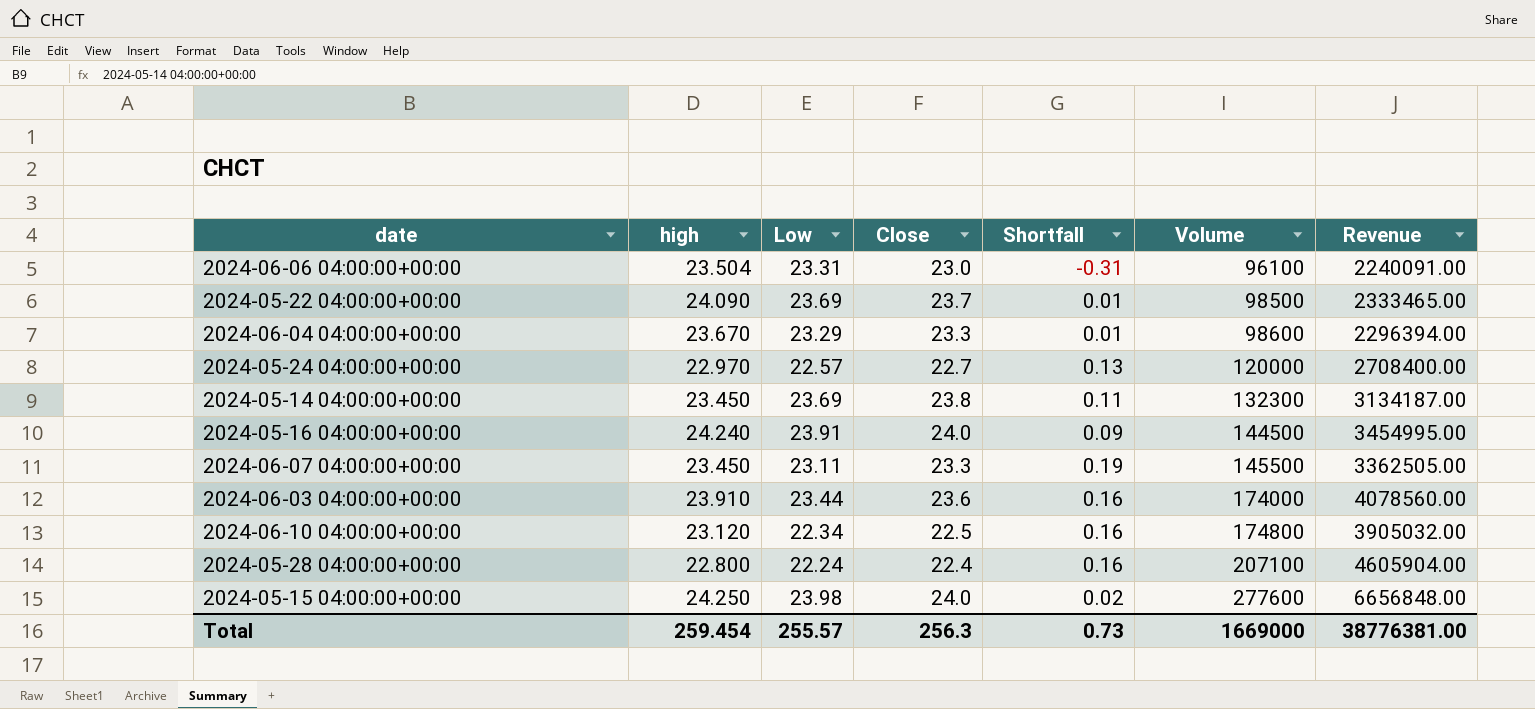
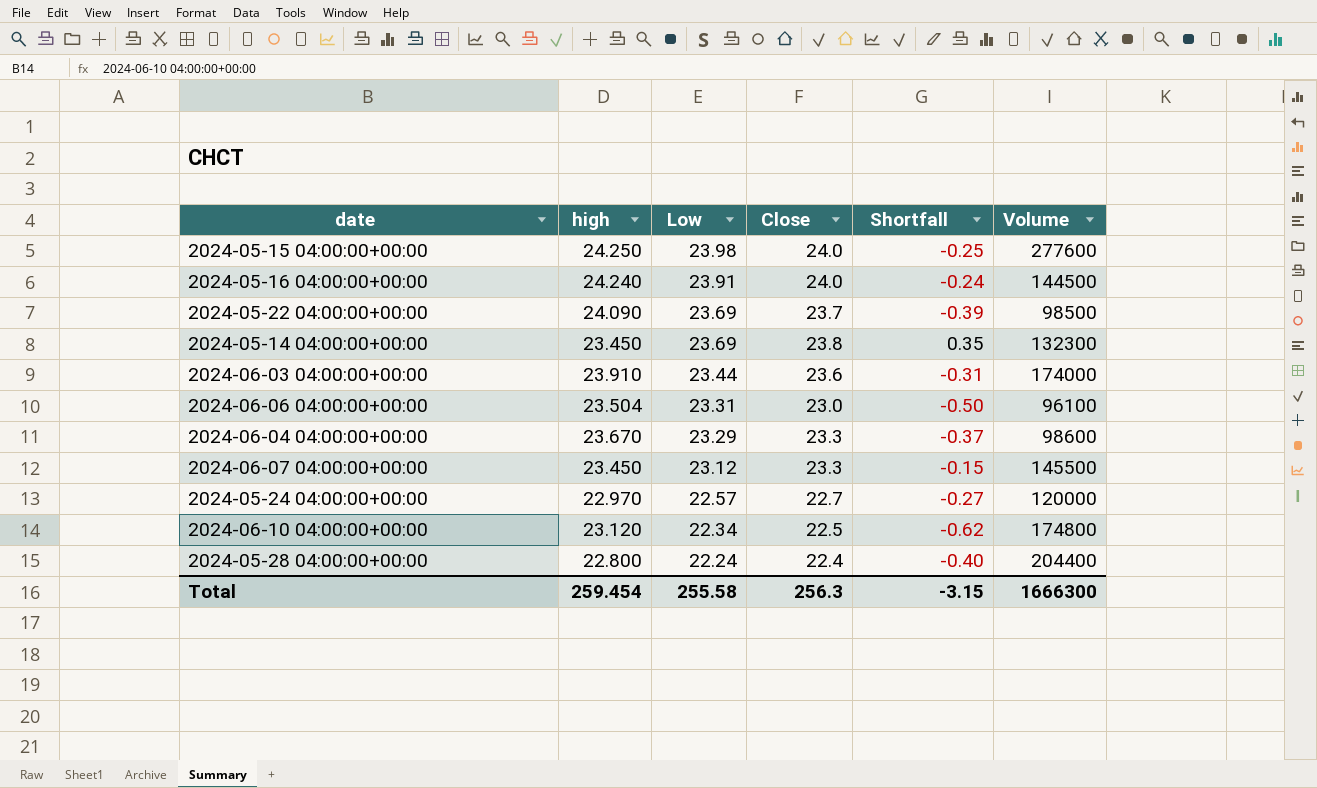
row order: Volume ascending -> Low descending
column Revenue | formula: [Low] * [Volume] -> none
column Shortfall | formula: [Close] - [Low] -> [Close] - [high]
2024-06-07 04:00:00+00:00 | Low: 23.11 -> 23.12
2024-05-28 04:00:00+00:00 | Volume: 207100 -> 204400
Total | Low: 255.57 -> 255.58
Total | Shortfall: 0.73 -> -3.15
Total | Volume: 1669000 -> 1666300

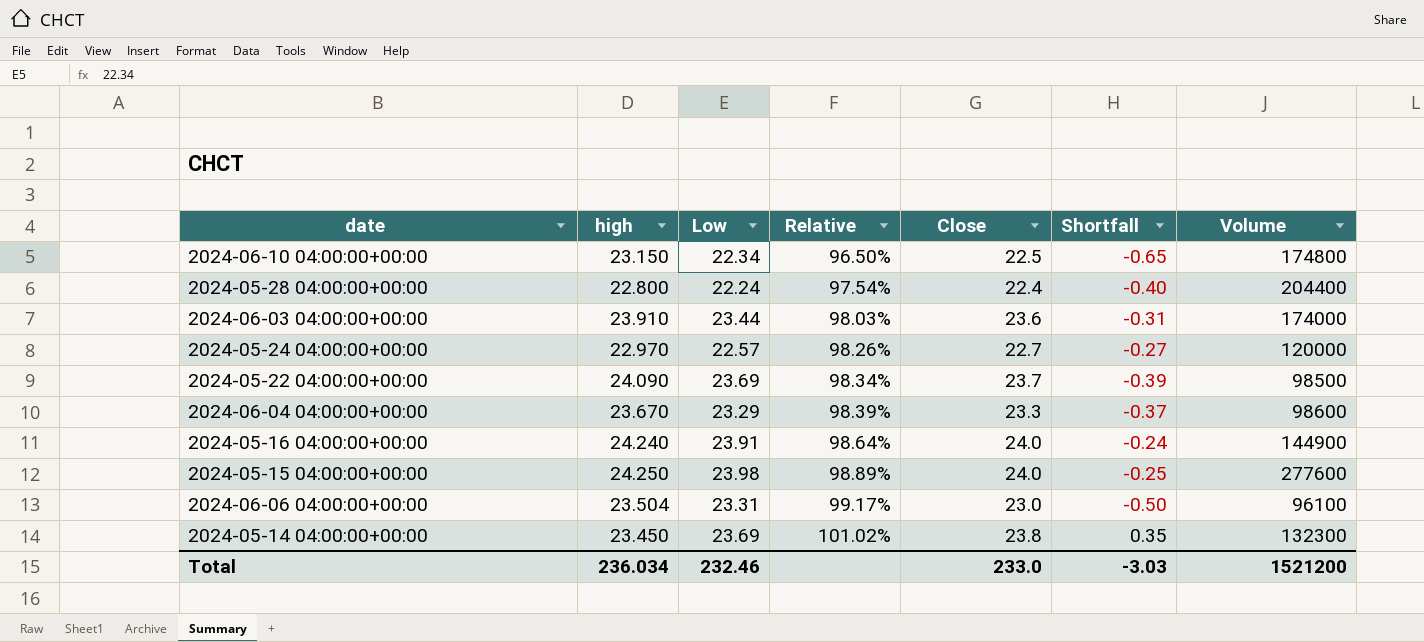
row order: Low descending -> Relative ascending
column Relative | formula: none -> [Low] / [high]
row 2024-06-07 04:00:00+00:00: 23.450 | 23.12 | 23.3 | -0.15 | 145500 -> none
2024-06-10 04:00:00+00:00 | high: 23.120 -> 23.150
2024-06-10 04:00:00+00:00 | Shortfall: -0.62 -> -0.65
2024-05-16 04:00:00+00:00 | Volume: 144500 -> 144900
Total | high: 259.454 -> 236.034
Total | Low: 255.58 -> 232.46
Total | Close: 256.3 -> 233.0
Total | Shortfall: -3.15 -> -3.03
Total | Volume: 1666300 -> 1521200

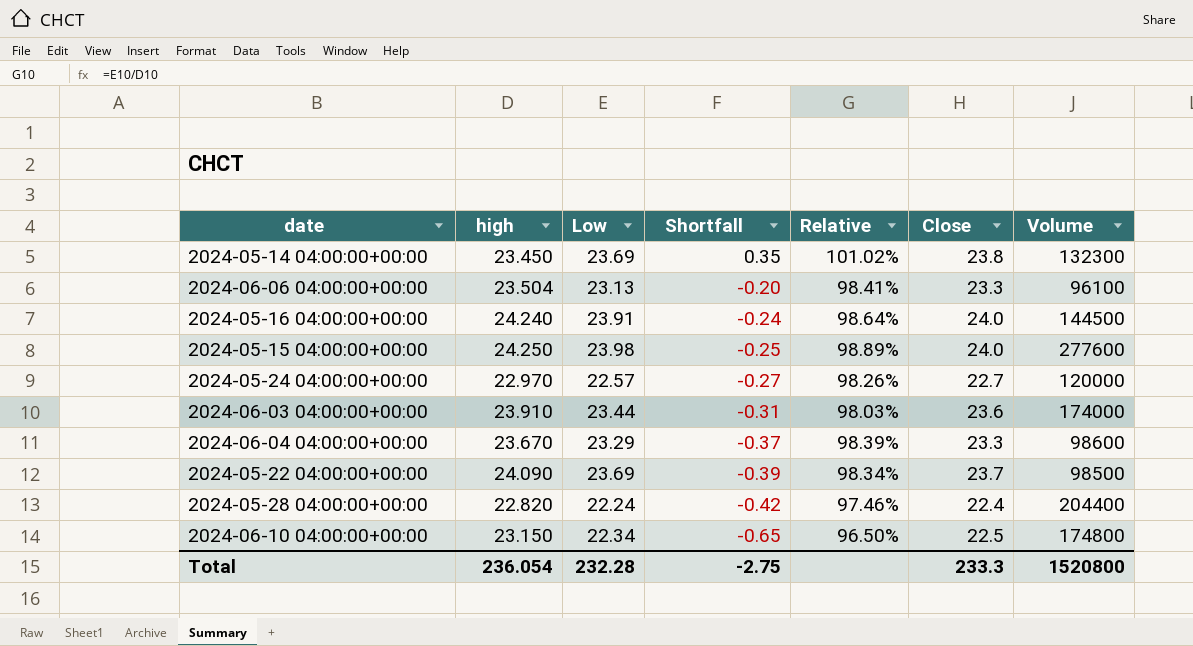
row order: Relative ascending -> Shortfall descending
column Shortfall | position: 6 -> 4
2024-06-06 04:00:00+00:00 | Low: 23.31 -> 23.13
2024-06-06 04:00:00+00:00 | Shortfall: -0.50 -> -0.20
2024-06-06 04:00:00+00:00 | Relative: 99.17% -> 98.41%
2024-06-06 04:00:00+00:00 | Close: 23.0 -> 23.3
2024-05-16 04:00:00+00:00 | Volume: 144900 -> 144500
2024-05-28 04:00:00+00:00 | high: 22.800 -> 22.820
2024-05-28 04:00:00+00:00 | Shortfall: -0.40 -> -0.42
2024-05-28 04:00:00+00:00 | Relative: 97.54% -> 97.46%
Total | high: 236.034 -> 236.054
Total | Low: 232.46 -> 232.28
Total | Shortfall: -3.03 -> -2.75
Total | Close: 233.0 -> 233.3
Total | Volume: 1521200 -> 1520800

